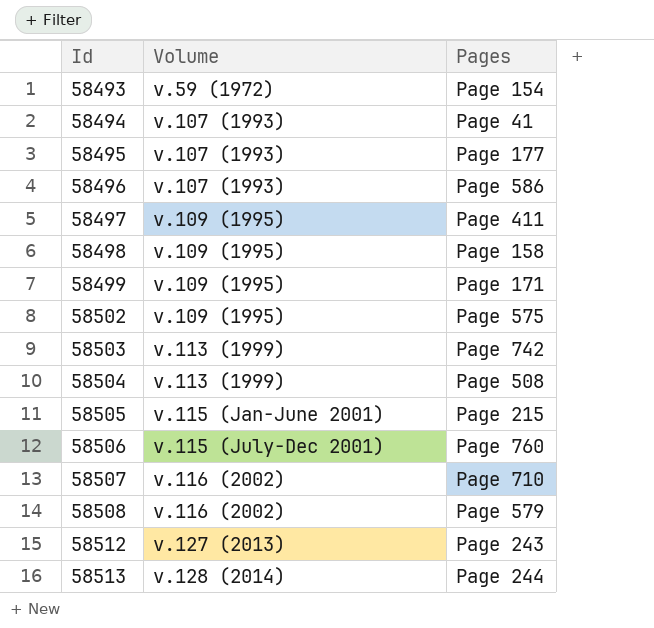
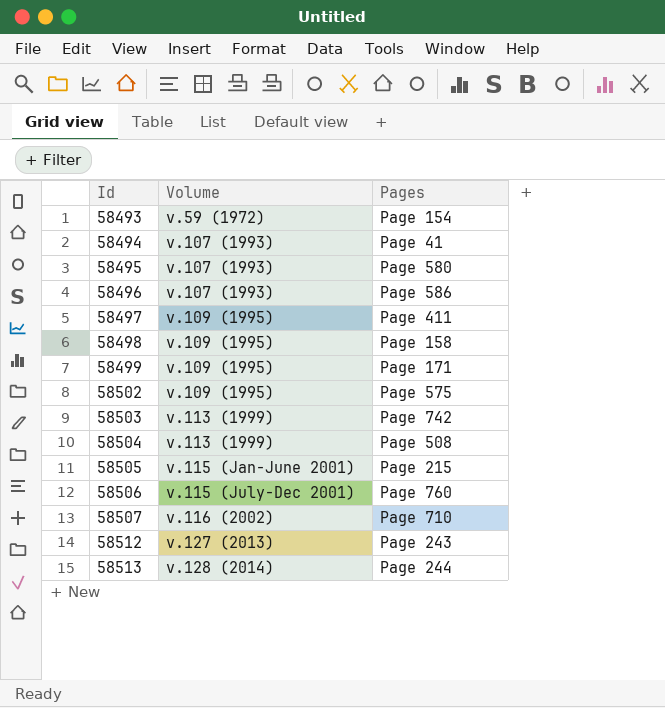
row 58508: v.116 (2002) | Page 579 -> none
58495 | Pages: Page 177 -> Page 580

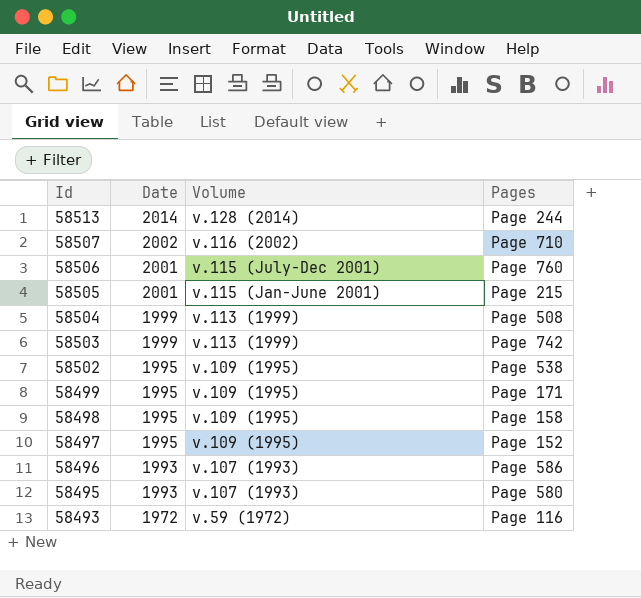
row order: Id ascending -> Id descending
column Date | position: none -> 2
row 58494: v.107 (1993) | Page 41 -> none
row 58512: v.127 (2013) | Page 243 -> none
58502 | Pages: Page 575 -> Page 538
58497 | Pages: Page 411 -> Page 152
58493 | Pages: Page 154 -> Page 116

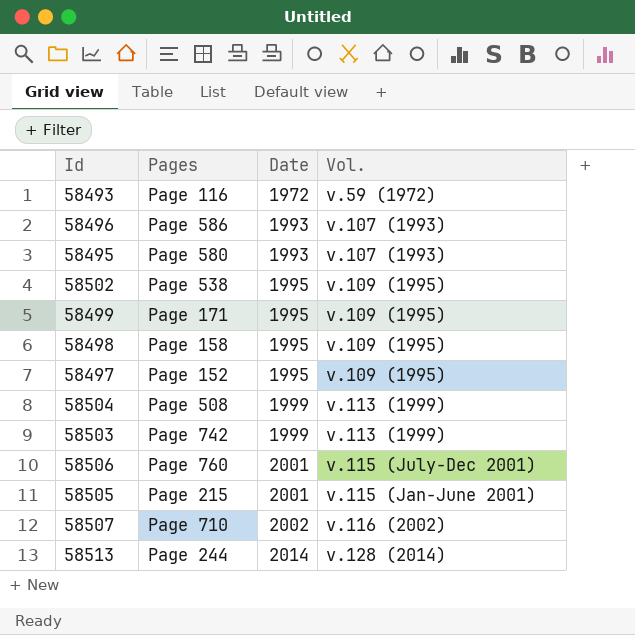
row order: Id descending -> Date ascending
column Pages | position: 4 -> 2
column name: Volume -> Vol.

